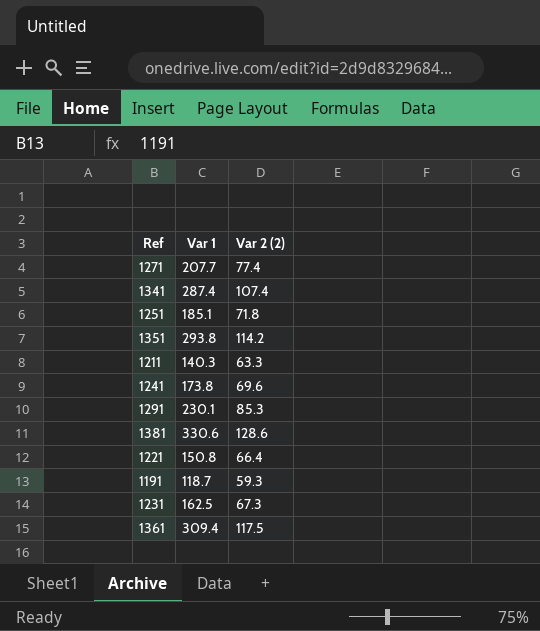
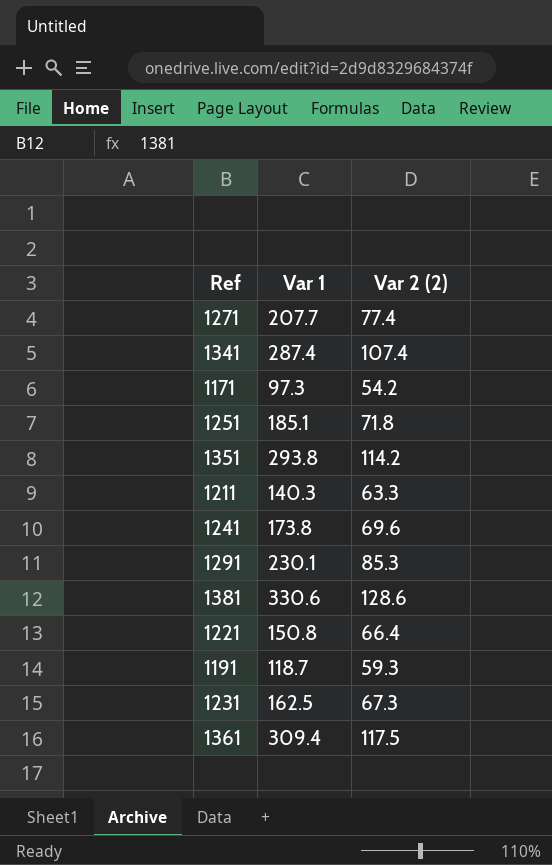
row 1171: none -> 97.3 | 54.2

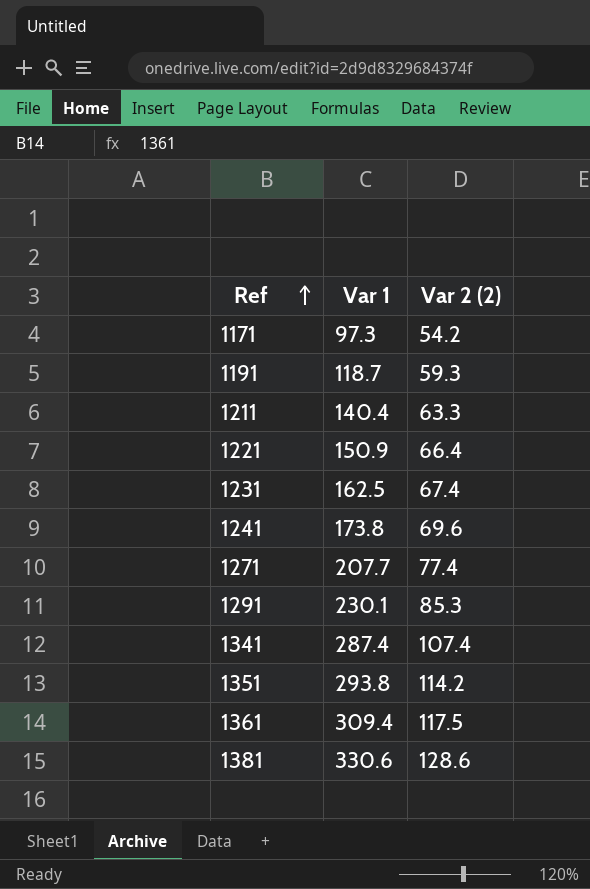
row order: none -> Ref ascending
row 1251: 185.1 | 71.8 -> none
1211 | Var 1: 140.3 -> 140.4
1221 | Var 1: 150.8 -> 150.9
1231 | Var 2 (2): 67.3 -> 67.4

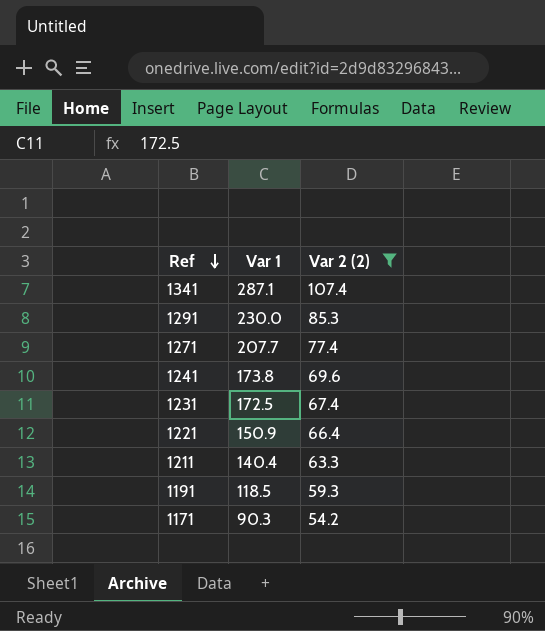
filter: none -> Var 2 (2) <= 107.4
row order: Ref ascending -> Ref descending
1341 | Var 1: 287.4 -> 287.1
1291 | Var 1: 230.1 -> 230.0
1231 | Var 1: 162.5 -> 172.5
1191 | Var 1: 118.7 -> 118.5
1171 | Var 1: 97.3 -> 90.3

